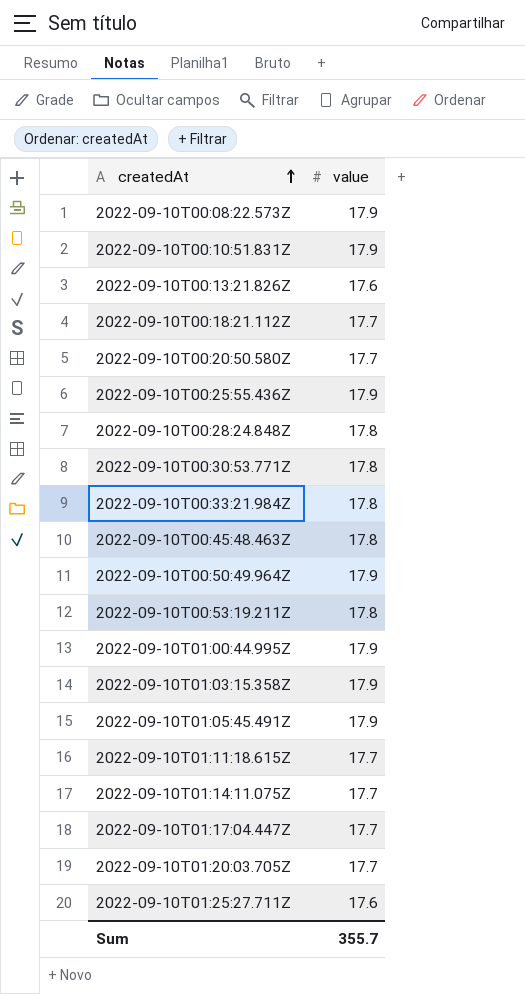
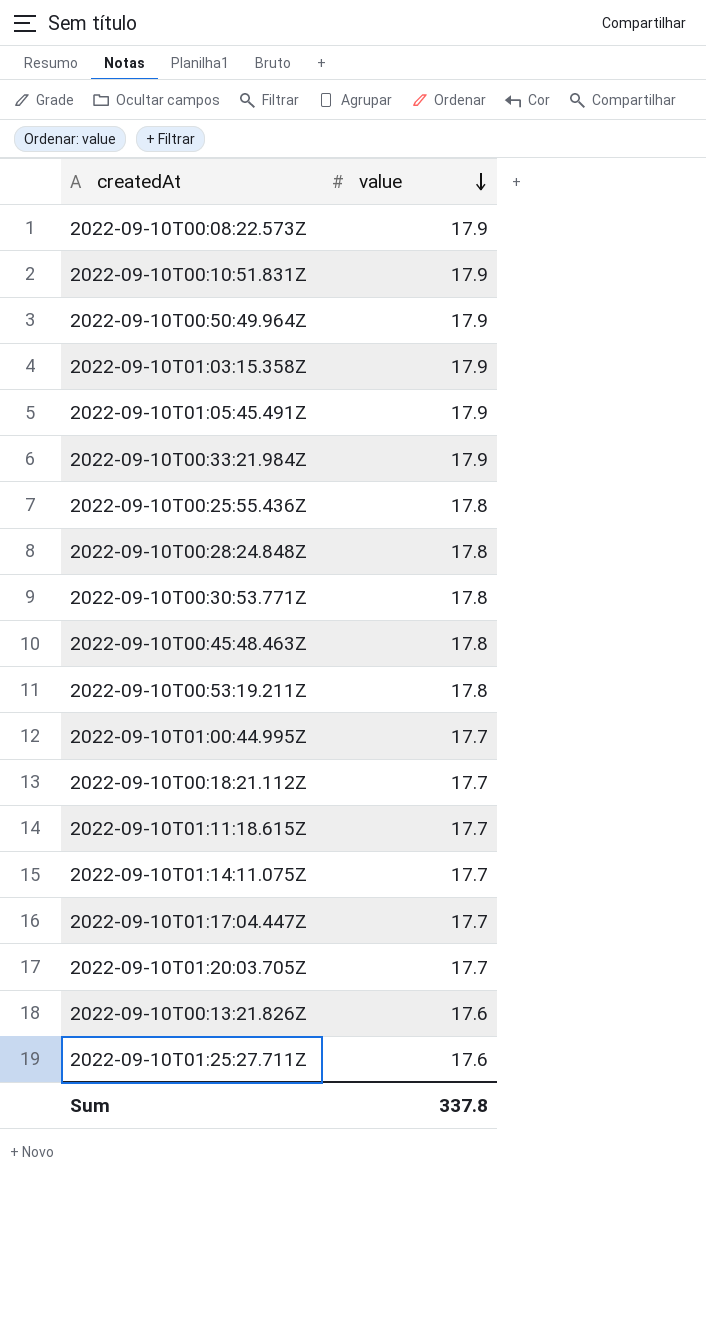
row order: createdAt ascending -> value descending
row 2022-09-10T00:20:50.580Z: 17.7 -> none
2022-09-10T00:33:21.984Z | value: 17.8 -> 17.9
2022-09-10T00:25:55.436Z | value: 17.9 -> 17.8
2022-09-10T01:00:44.995Z | value: 17.9 -> 17.7
Sum | value: 355.7 -> 337.8

